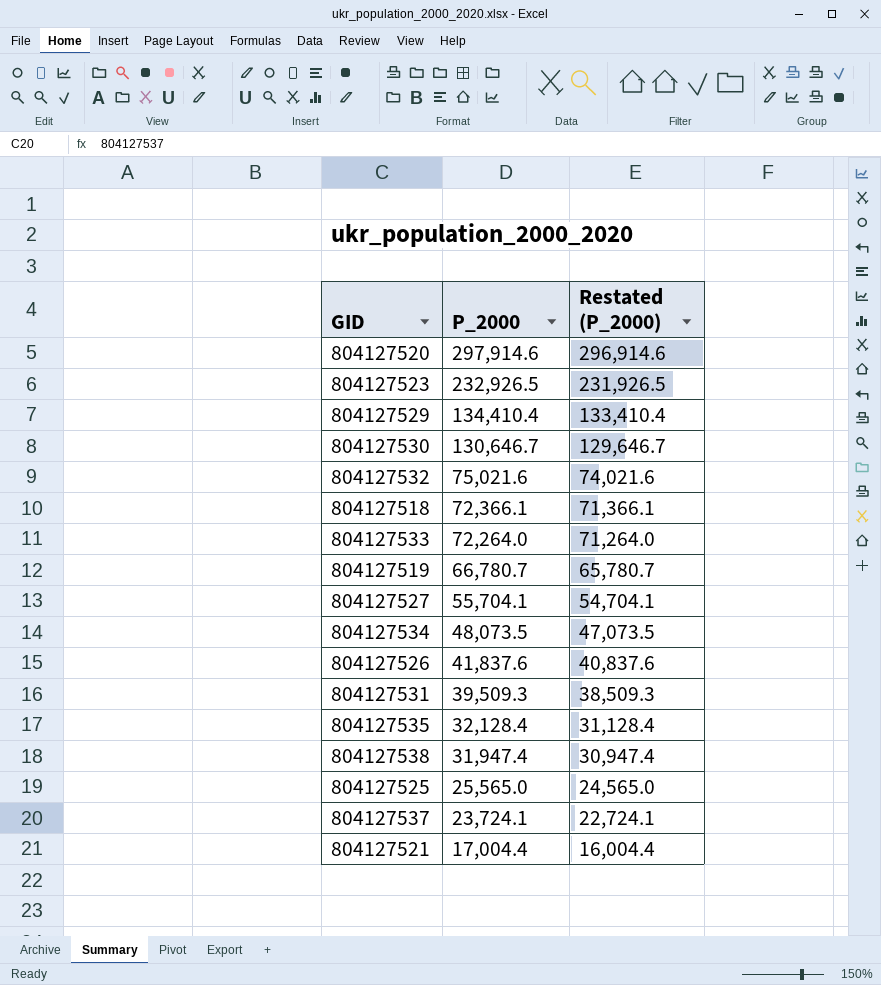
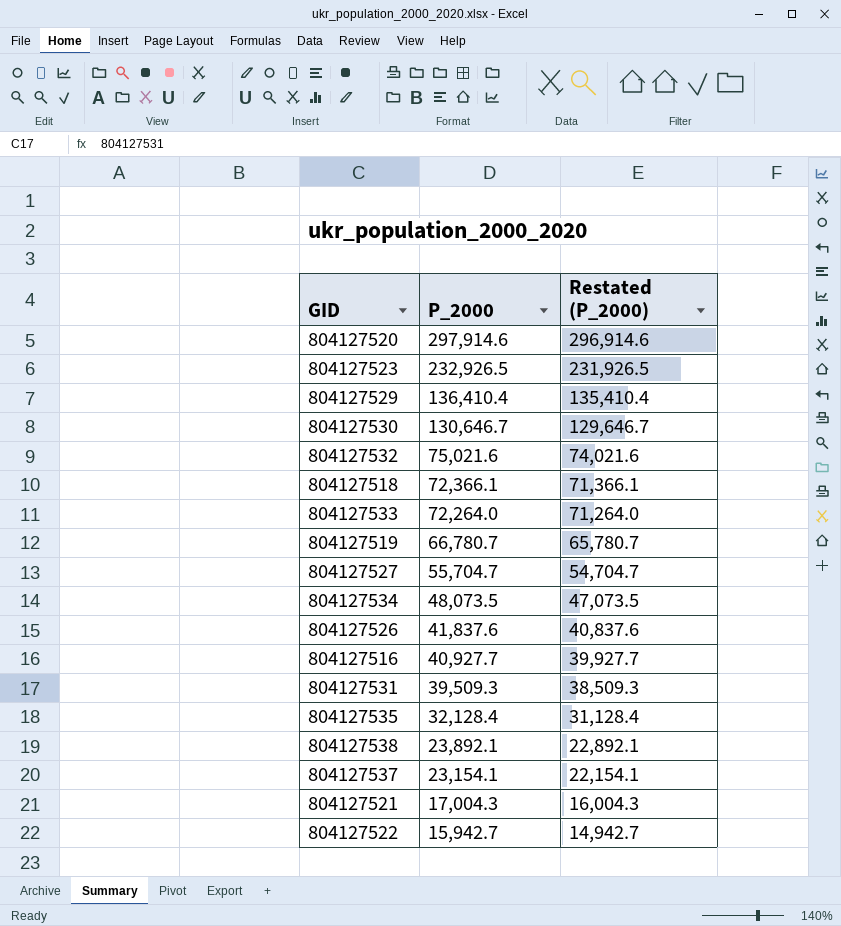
row 804127525: 25,565.0 | 24,565.0 -> none
804127529 | P_2000: 134,410.4 -> 136,410.4
804127529 | Restated (P_2000): 133,410.4 -> 135,410.4
804127527 | P_2000: 55,704.1 -> 55,704.7
804127527 | Restated (P_2000): 54,704.1 -> 54,704.7
row 804127516: none -> 40,927.7 | 39,927.7
804127538 | P_2000: 31,947.4 -> 23,892.1
804127538 | Restated (P_2000): 30,947.4 -> 22,892.1
804127537 | P_2000: 23,724.1 -> 23,154.1
804127537 | Restated (P_2000): 22,724.1 -> 22,154.1
804127521 | P_2000: 17,004.4 -> 17,004.3
804127521 | Restated (P_2000): 16,004.4 -> 16,004.3
row 804127522: none -> 15,942.7 | 14,942.7

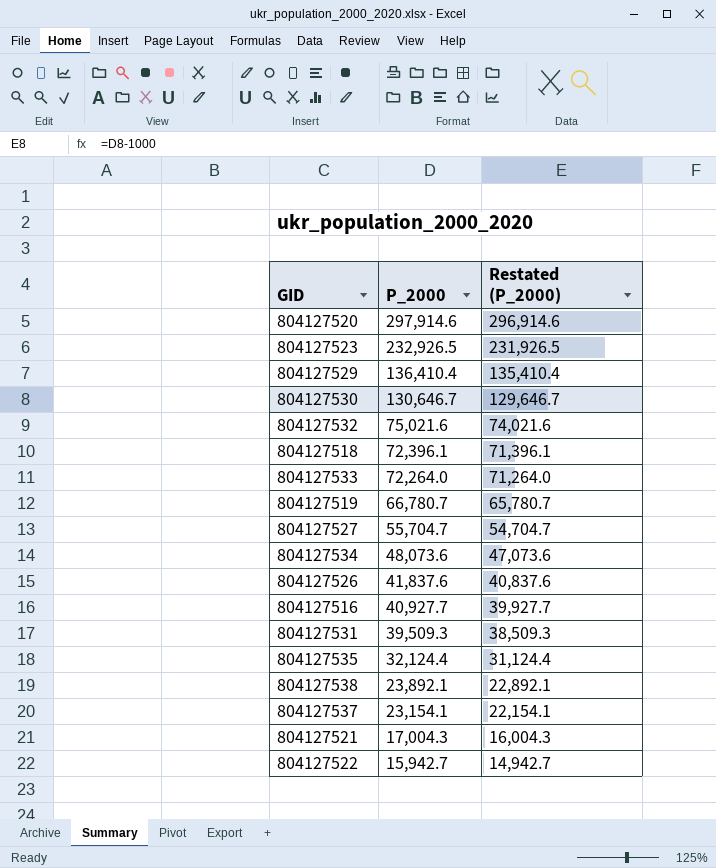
804127518 | P_2000: 72,366.1 -> 72,396.1
804127518 | Restated (P_2000): 71,366.1 -> 71,396.1
804127534 | P_2000: 48,073.5 -> 48,073.6
804127534 | Restated (P_2000): 47,073.5 -> 47,073.6
804127535 | P_2000: 32,128.4 -> 32,124.4
804127535 | Restated (P_2000): 31,128.4 -> 31,124.4

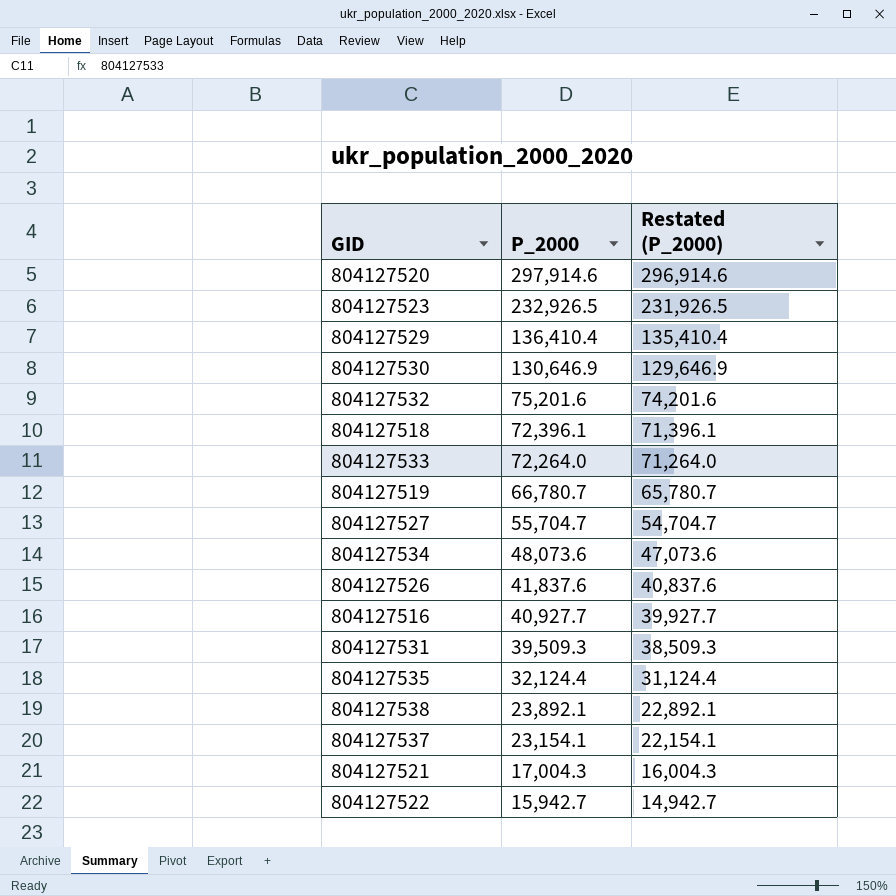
804127530 | P_2000: 130,646.7 -> 130,646.9
804127530 | Restated (P_2000): 129,646.7 -> 129,646.9
804127532 | P_2000: 75,021.6 -> 75,201.6
804127532 | Restated (P_2000): 74,021.6 -> 74,201.6

